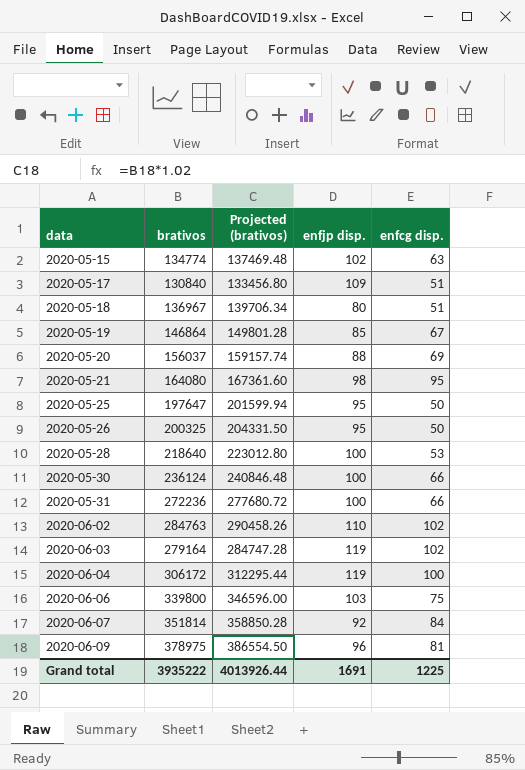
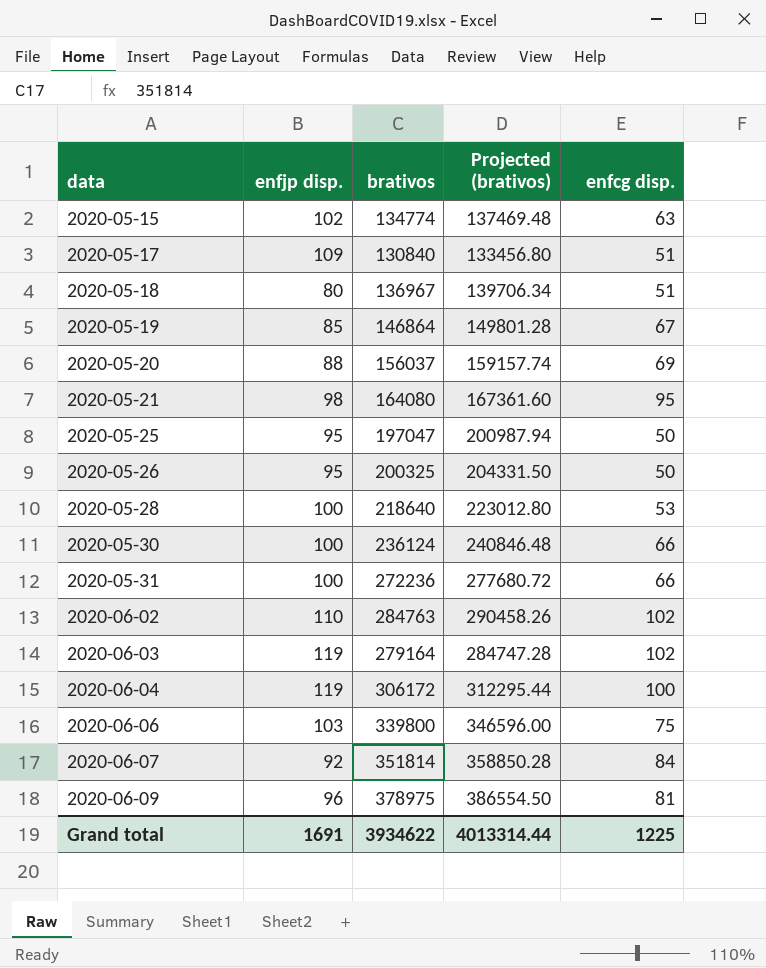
column enfjp disp. | position: 4 -> 2
2020-05-25 | brativos: 197647 -> 197047
2020-05-25 | Projected (brativos): 201599.94 -> 200987.94
Grand total | brativos: 3935222 -> 3934622
Grand total | Projected (brativos): 4013926.44 -> 4013314.44

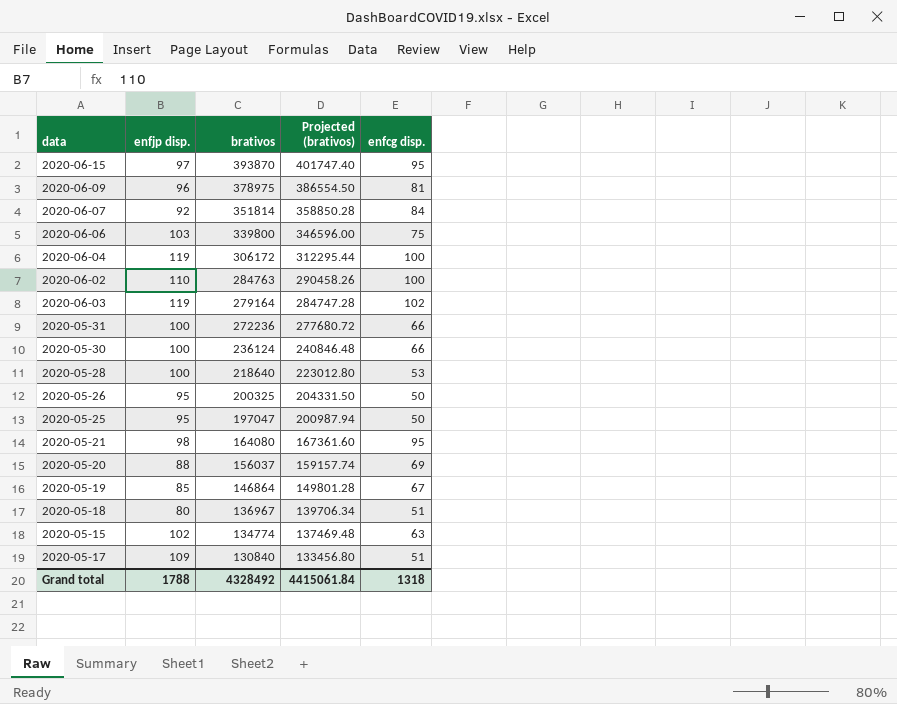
row order: data ascending -> brativos descending
row 2020-06-15: none -> 97 | 393870 | 401747.40 | 95
2020-06-02 | enfcg disp.: 102 -> 100
Grand total | enfjp disp.: 1691 -> 1788
Grand total | brativos: 3934622 -> 4328492
Grand total | Projected (brativos): 4013314.44 -> 4415061.84
Grand total | enfcg disp.: 1225 -> 1318

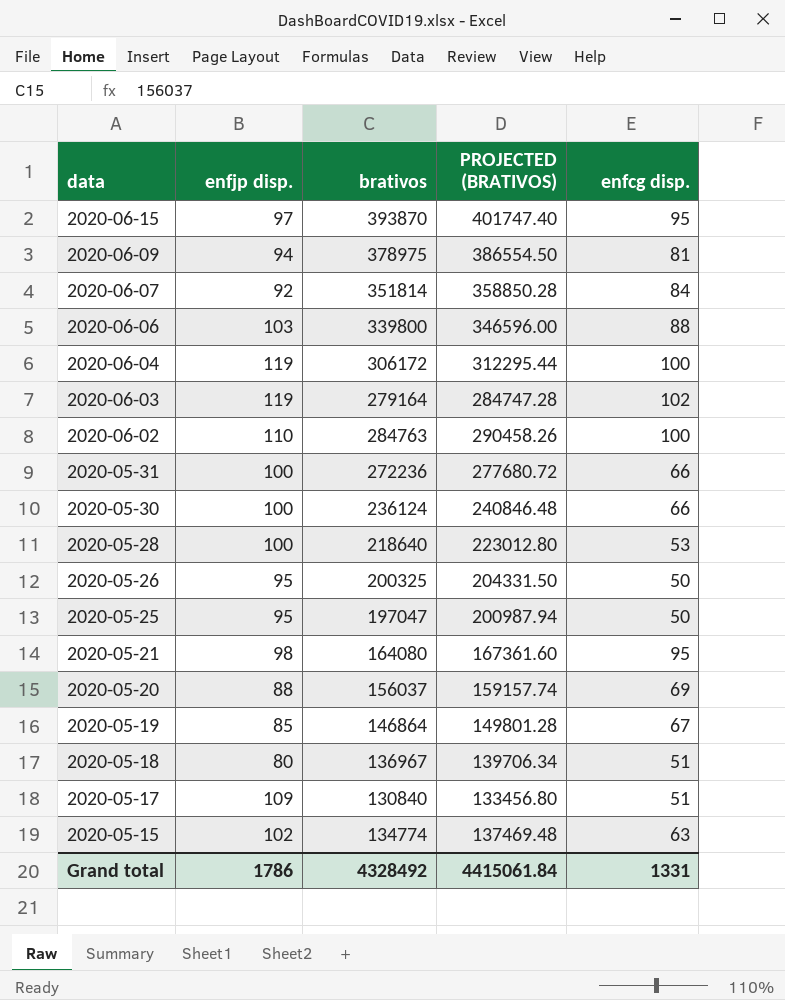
row order: brativos descending -> data descending
column name: Projected (brativos) -> PROJECTED (BRATIVOS)
2020-06-09 | enfjp disp.: 96 -> 94
2020-06-06 | enfcg disp.: 75 -> 88
Grand total | enfjp disp.: 1788 -> 1786
Grand total | enfcg disp.: 1318 -> 1331

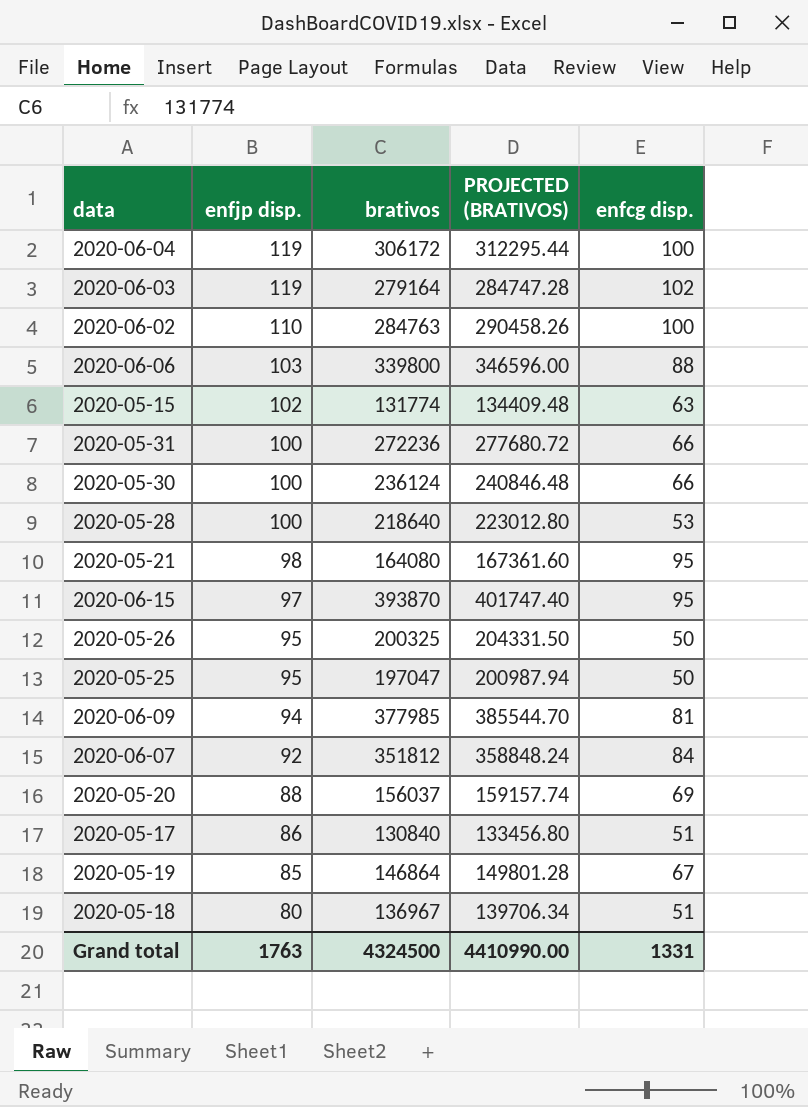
row order: data descending -> enfjp disp. descending
2020-05-15 | brativos: 134774 -> 131774
2020-05-15 | PROJECTED (BRATIVOS): 137469.48 -> 134409.48
2020-06-09 | brativos: 378975 -> 377985
2020-06-09 | PROJECTED (BRATIVOS): 386554.50 -> 385544.70
2020-06-07 | brativos: 351814 -> 351812
2020-06-07 | PROJECTED (BRATIVOS): 358850.28 -> 358848.24
2020-05-17 | enfjp disp.: 109 -> 86
Grand total | enfjp disp.: 1786 -> 1763
Grand total | brativos: 4328492 -> 4324500
Grand total | PROJECTED (BRATIVOS): 4415061.84 -> 4410990.00

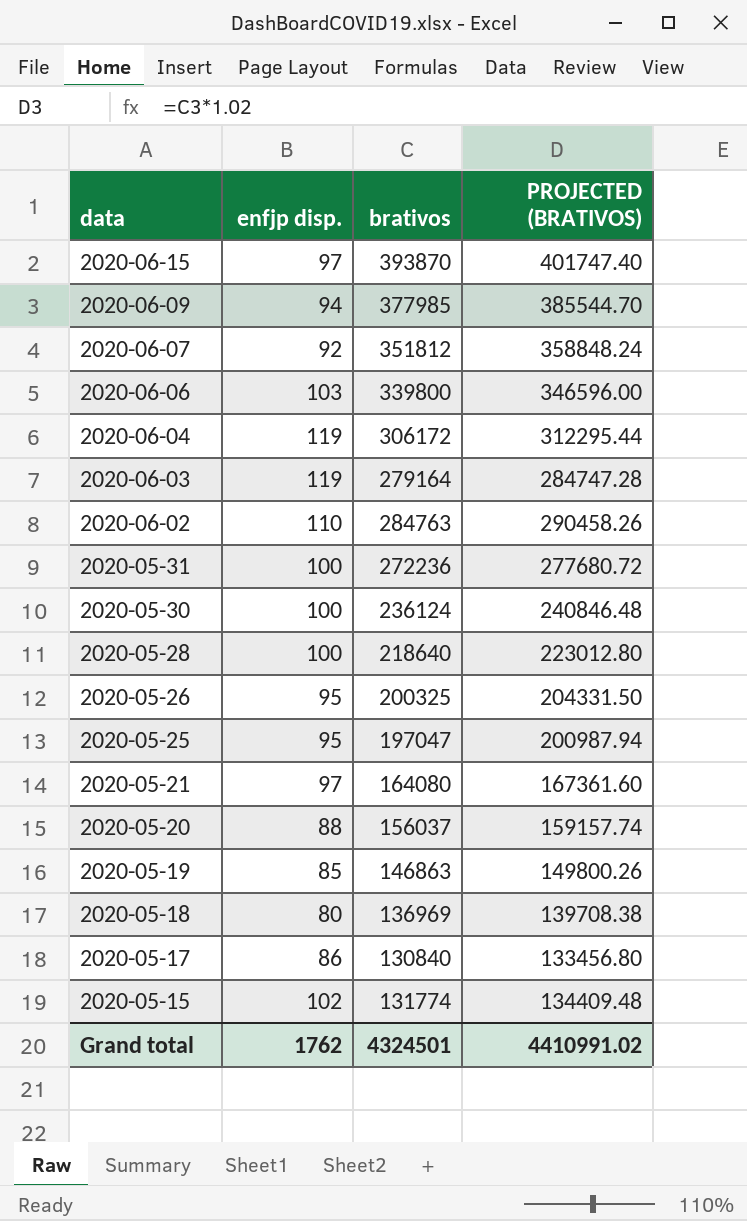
row order: enfjp disp. descending -> data descending
column enfcg disp. | position: 5 -> none
2020-05-21 | enfjp disp.: 98 -> 97
2020-05-19 | brativos: 146864 -> 146863
2020-05-19 | PROJECTED (BRATIVOS): 149801.28 -> 149800.26
2020-05-18 | brativos: 136967 -> 136969
2020-05-18 | PROJECTED (BRATIVOS): 139706.34 -> 139708.38
Grand total | enfjp disp.: 1763 -> 1762
Grand total | brativos: 4324500 -> 4324501
Grand total | PROJECTED (BRATIVOS): 4410990.00 -> 4410991.02

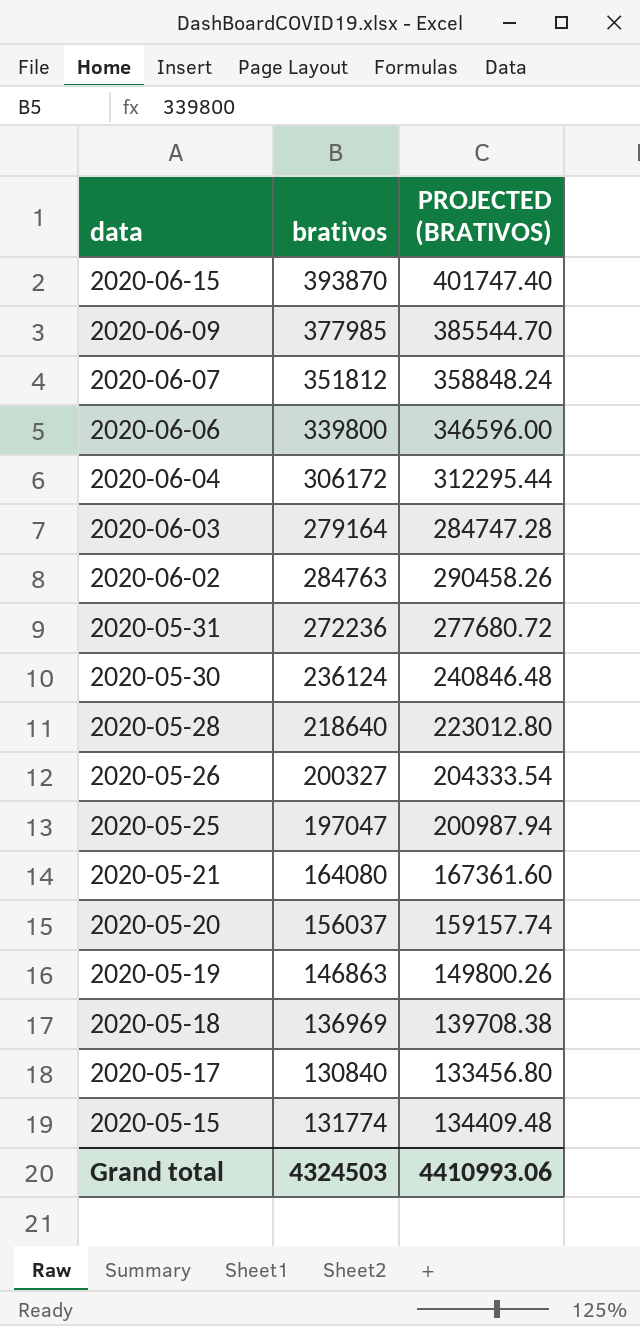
column enfjp disp. | position: 2 -> none
2020-05-26 | brativos: 200325 -> 200327
2020-05-26 | PROJECTED (BRATIVOS): 204331.50 -> 204333.54
Grand total | brativos: 4324501 -> 4324503
Grand total | PROJECTED (BRATIVOS): 4410991.02 -> 4410993.06

